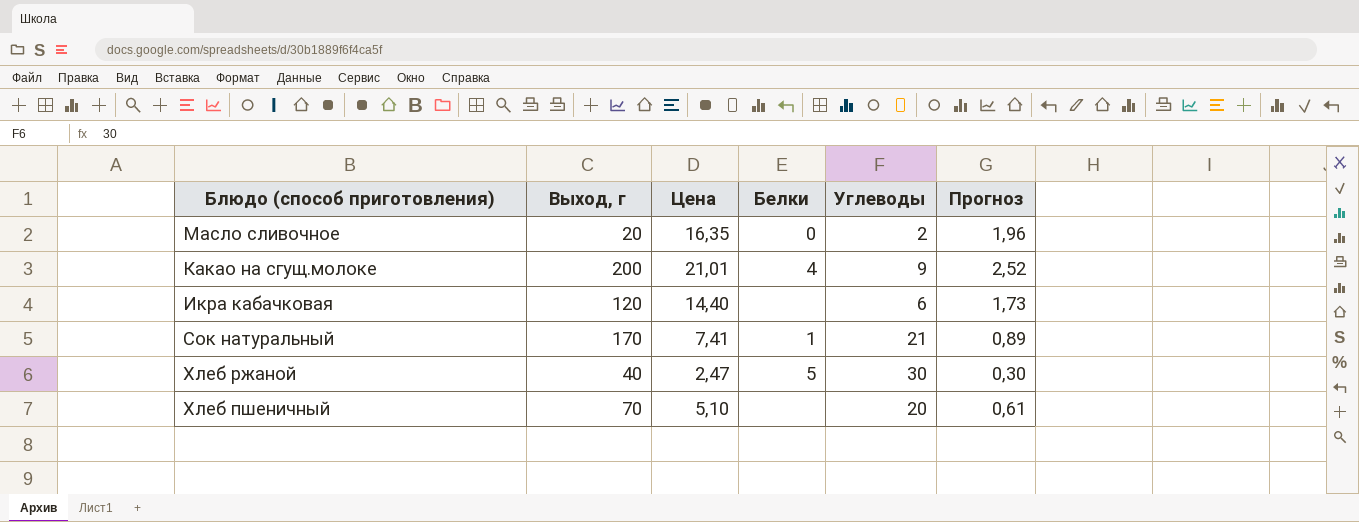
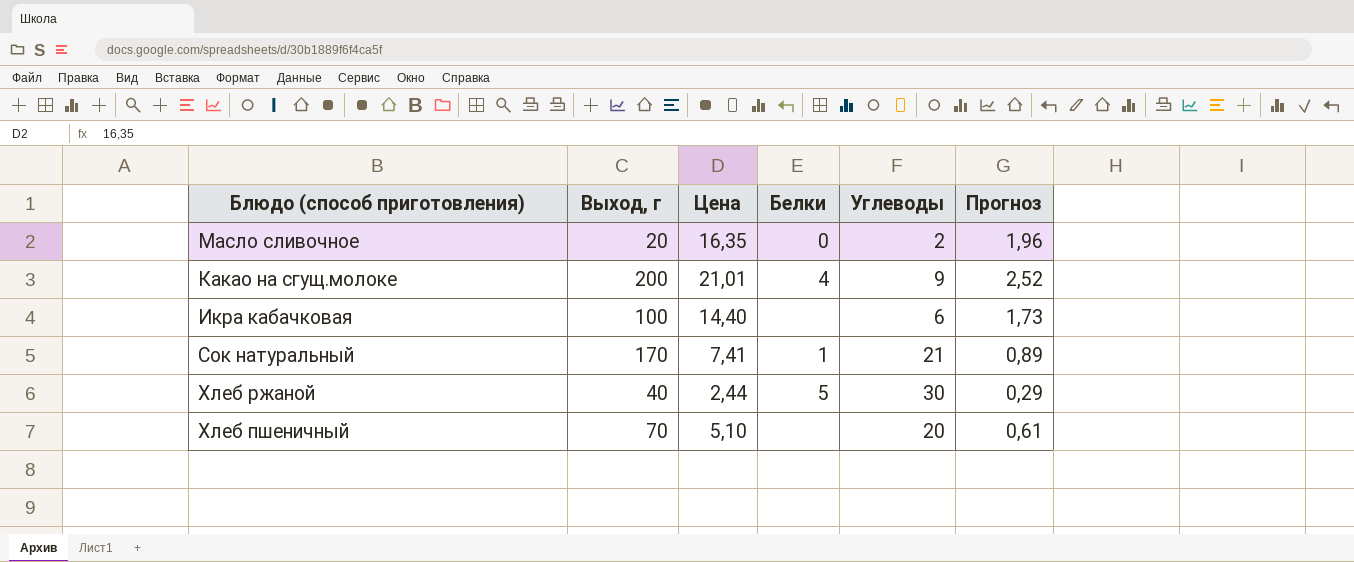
Икра кабачковая | Выход, г: 120 -> 100
Хлеб ржаной | Цена: 2,47 -> 2,44
Хлеб ржаной | Прогноз: 0,30 -> 0,29

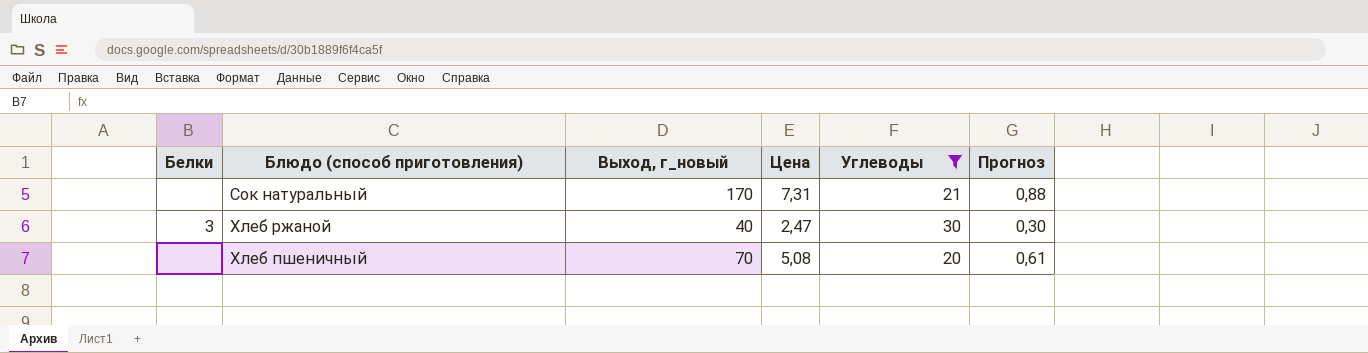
filter: none -> Углеводы >= 20
column Белки | position: 4 -> 1
column name: Выход, г -> Выход, г_новый
Сок натуральный | Белки: 1 -> none
Сок натуральный | Цена: 7,41 -> 7,31
Сок натуральный | Прогноз: 0,89 -> 0,88
Хлеб ржаной | Белки: 5 -> 3
Хлеб ржаной | Цена: 2,44 -> 2,47
Хлеб ржаной | Прогноз: 0,29 -> 0,30
Хлеб пшеничный | Цена: 5,10 -> 5,08

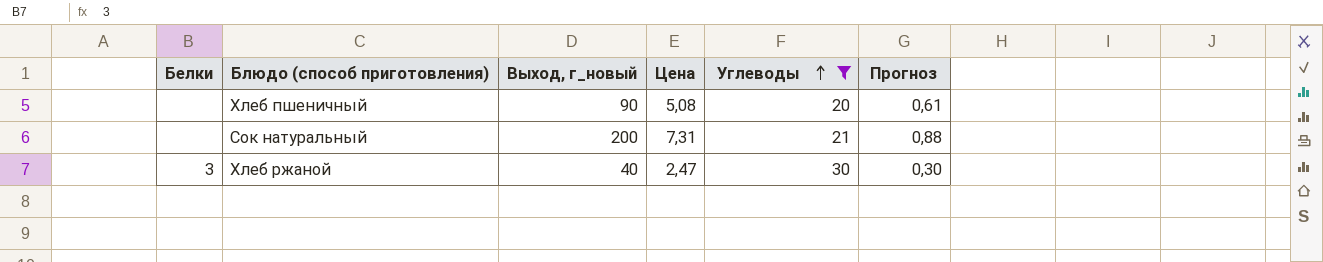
row order: none -> Углеводы ascending
Хлеб пшеничный | Выход, г_новый: 70 -> 90
Сок натуральный | Выход, г_новый: 170 -> 200

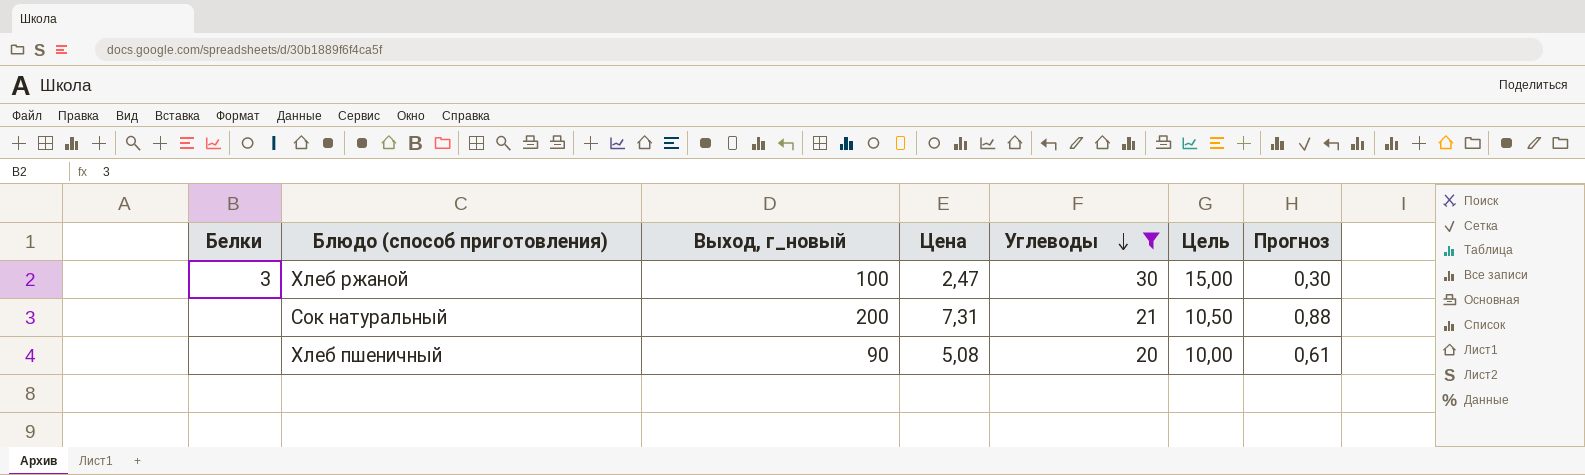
row order: Углеводы ascending -> Углеводы descending
column Цель | formula: none -> [Углеводы] * 0,5
Хлеб ржаной | Выход, г_новый: 40 -> 100

